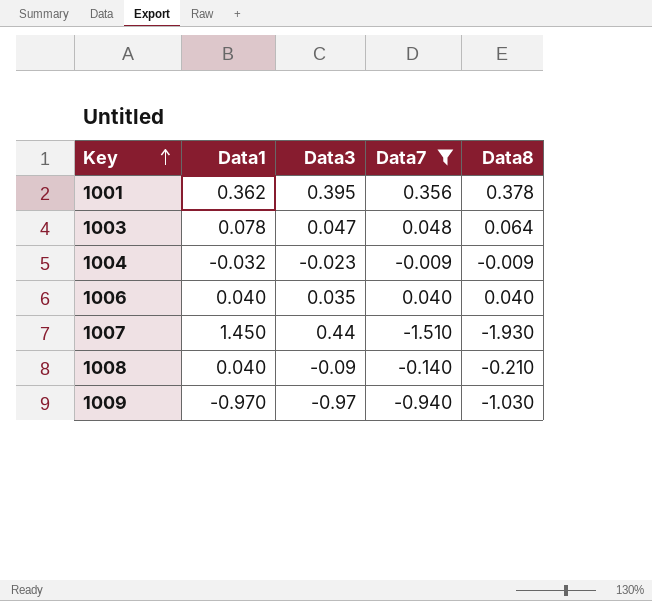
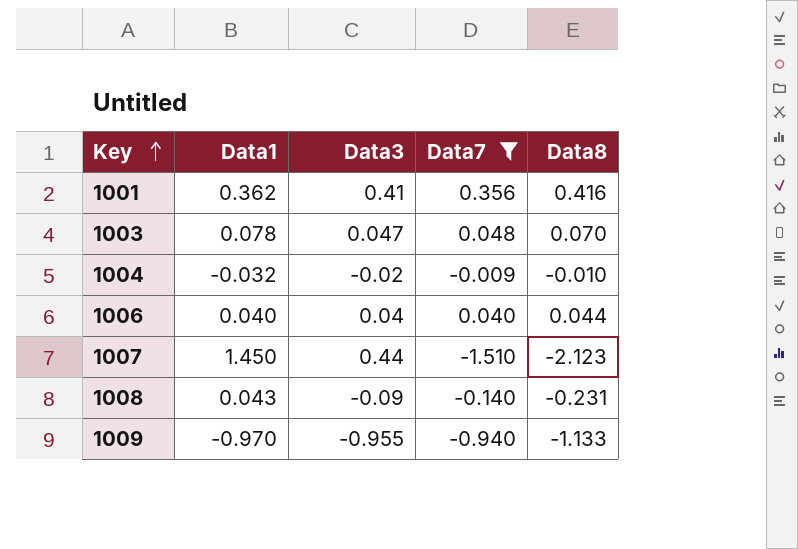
1001 | Data3: 0.395 -> 0.41
1001 | Data8: 0.378 -> 0.416
1003 | Data8: 0.064 -> 0.070
1004 | Data3: -0.023 -> -0.02
1004 | Data8: -0.009 -> -0.010
1006 | Data3: 0.035 -> 0.04
1006 | Data8: 0.040 -> 0.044
1007 | Data8: -1.930 -> -2.123
1008 | Data1: 0.040 -> 0.043
1008 | Data8: -0.210 -> -0.231
1009 | Data3: -0.97 -> -0.955
1009 | Data8: -1.030 -> -1.133

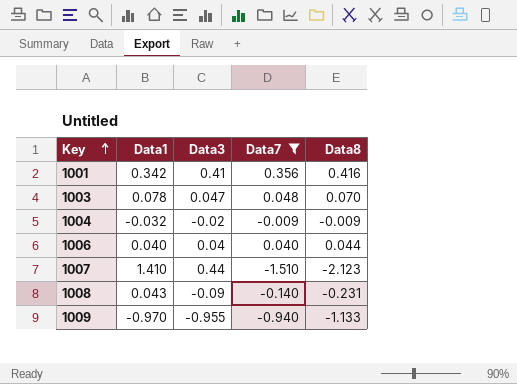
1001 | Data1: 0.362 -> 0.342
1004 | Data8: -0.010 -> -0.009
1007 | Data1: 1.450 -> 1.410

